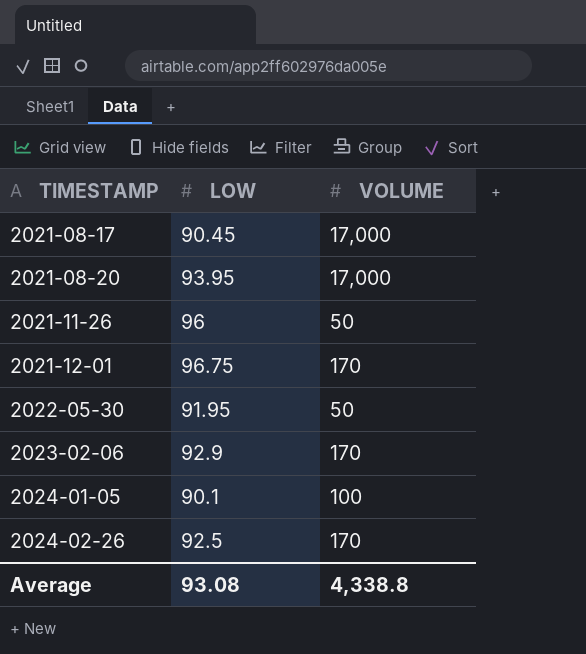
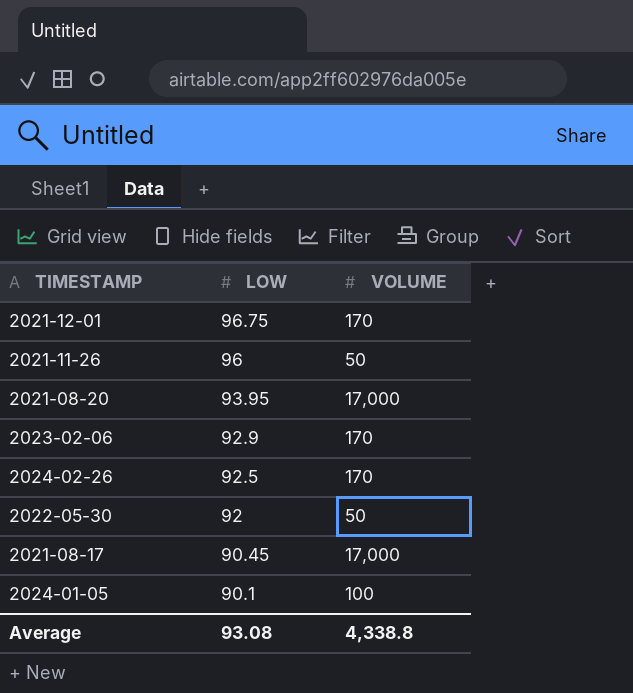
row order: TIMESTAMP ascending -> LOW descending
2022-05-30 | LOW: 91.95 -> 92

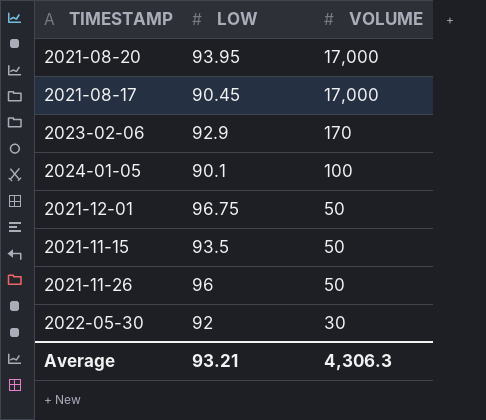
row order: LOW descending -> VOLUME descending
row 2024-02-26: 92.5 | 170 -> none
2021-12-01 | VOLUME: 170 -> 50
row 2021-11-15: none -> 93.5 | 50
2022-05-30 | VOLUME: 50 -> 30
Average | LOW: 93.08 -> 93.21
Average | VOLUME: 4,338.8 -> 4,306.3

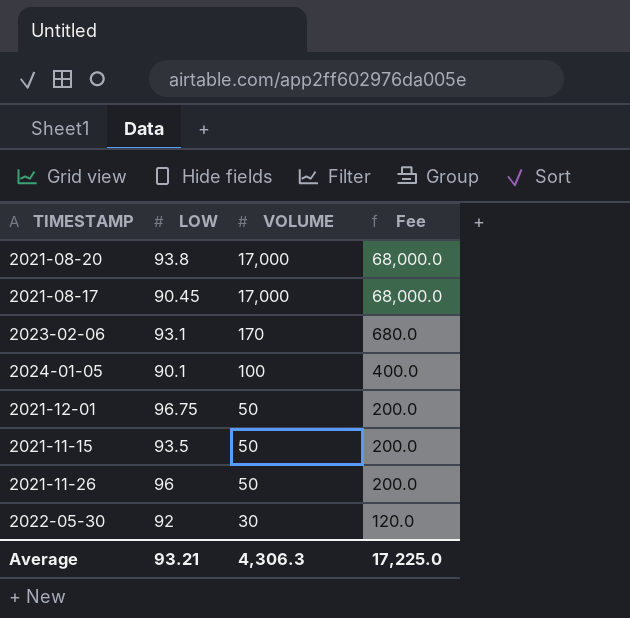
column Fee | formula: none -> [VOLUME] * 4
2021-08-20 | LOW: 93.95 -> 93.8
2023-02-06 | LOW: 92.9 -> 93.1

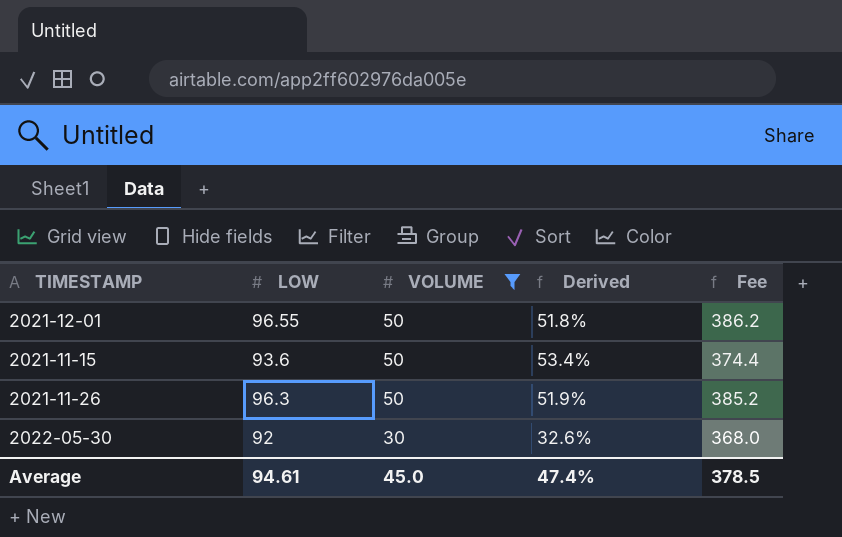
filter: none -> VOLUME <= 50
column Derived | formula: none -> [VOLUME] / [LOW]
column Fee | formula: [VOLUME] * 4 -> [LOW] * 4
2021-12-01 | LOW: 96.75 -> 96.55
2021-11-15 | LOW: 93.5 -> 93.6
2021-11-26 | LOW: 96 -> 96.3
Average | LOW: 93.21 -> 94.61
Average | VOLUME: 4,306.3 -> 45.0
Average | Fee: 17,225.0 -> 378.5

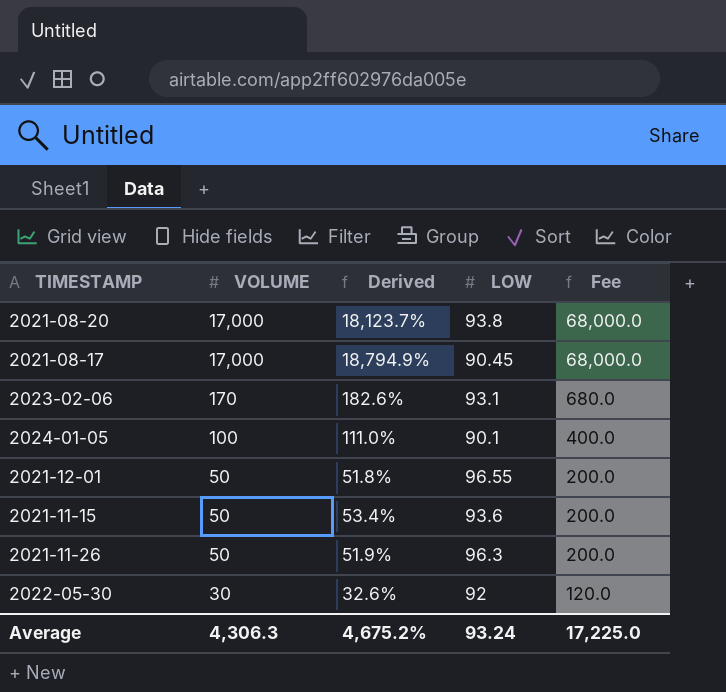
filter: VOLUME <= 50 -> none
column LOW | position: 2 -> 4
column Fee | formula: [LOW] * 4 -> [VOLUME] * 4
Average | VOLUME: 45.0 -> 4,306.3
Average | Derived: 47.4% -> 4,675.2%
Average | LOW: 94.61 -> 93.24
Average | Fee: 378.5 -> 17,225.0

